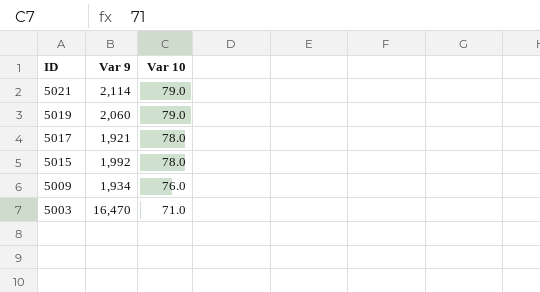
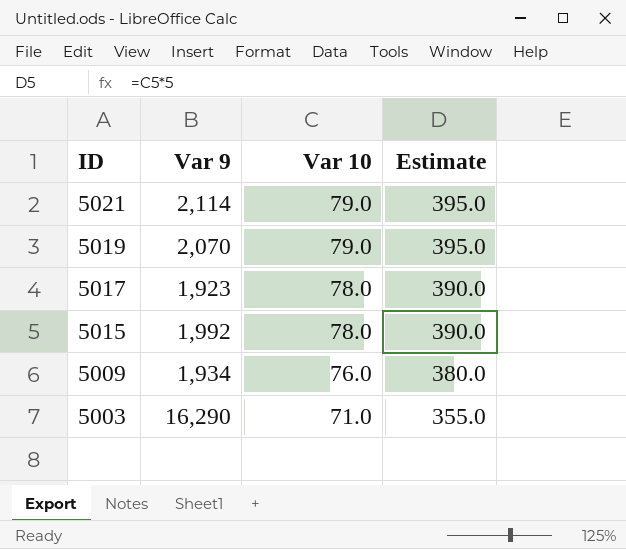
column Estimate | formula: none -> [Var 10] * 5
5019 | Var 9: 2,060 -> 2,070
5017 | Var 9: 1,921 -> 1,923
5003 | Var 9: 16,470 -> 16,290

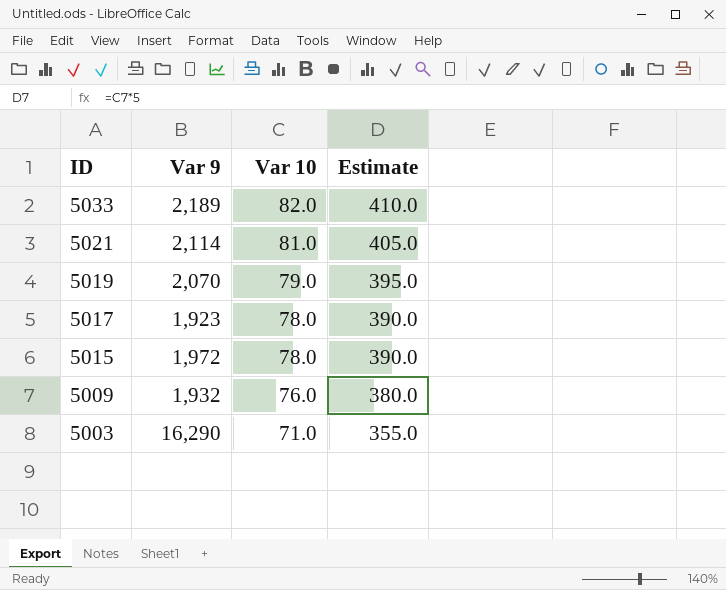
row 5033: none -> 2,189 | 82.0 | 410.0
5021 | Var 10: 79.0 -> 81.0
5021 | Estimate: 395.0 -> 405.0
5015 | Var 9: 1,992 -> 1,972
5009 | Var 9: 1,934 -> 1,932

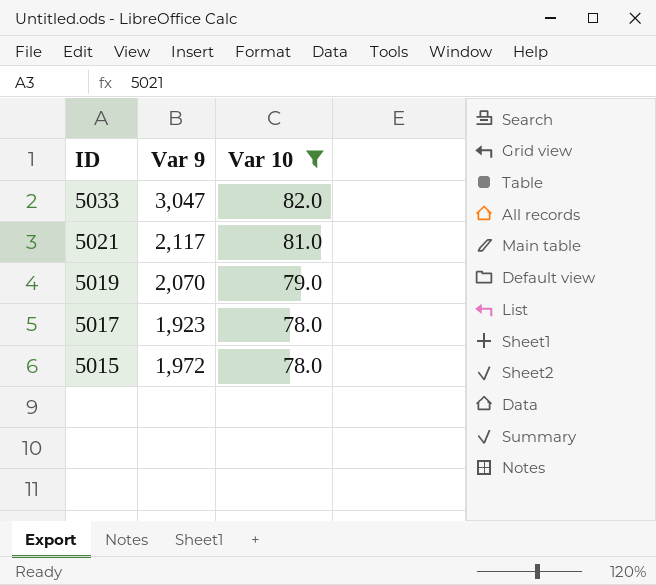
filter: none -> Var 10 >= 78.0
column Estimate | formula: [Var 10] * 5 -> none
5033 | Var 9: 2,189 -> 3,047
5021 | Var 9: 2,114 -> 2,117

